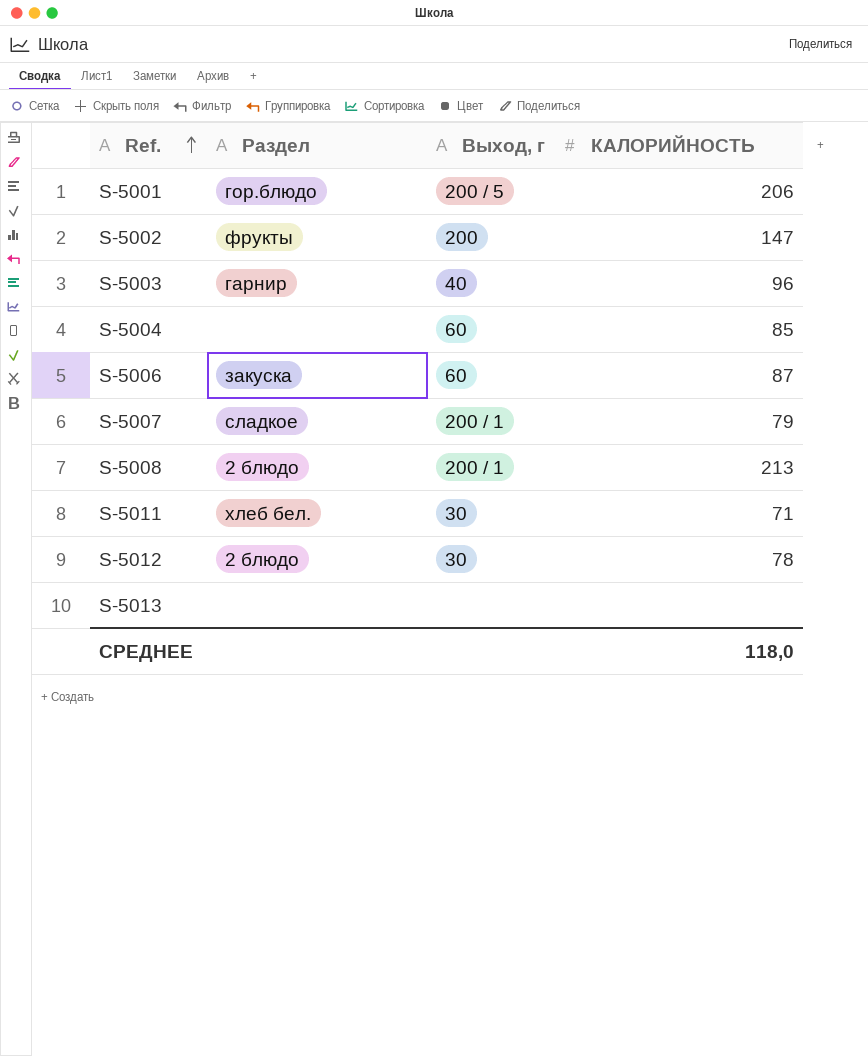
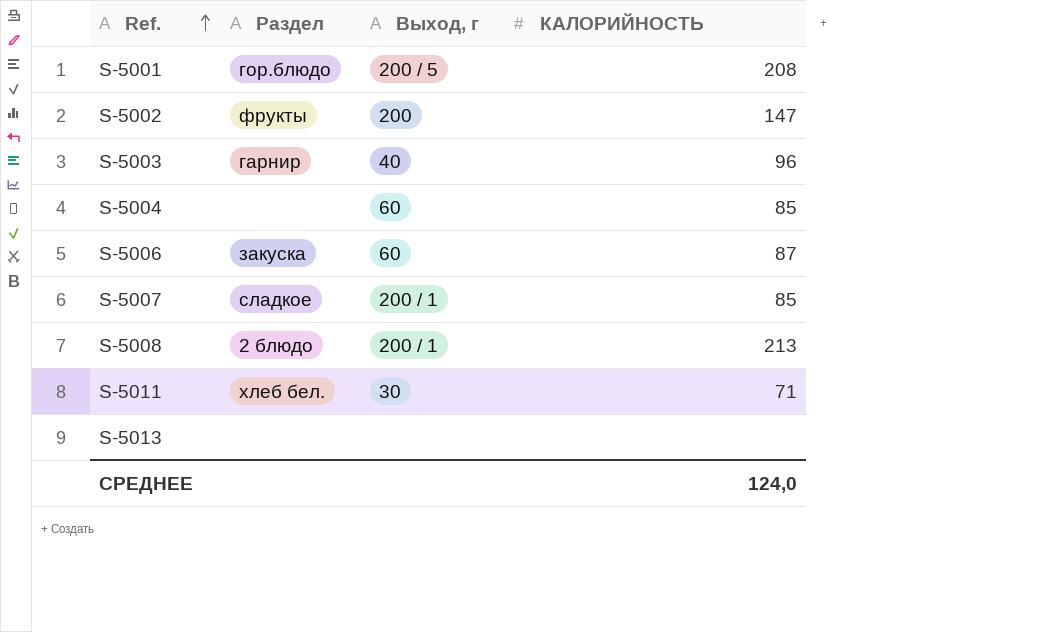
row S-5012: 2 блюдо | 30 | 78 -> none
S-5001 | КАЛОРИЙНОСТЬ: 206 -> 208
S-5007 | КАЛОРИЙНОСТЬ: 79 -> 85
СРЕДНЕЕ | КАЛОРИЙНОСТЬ: 118,0 -> 124,0

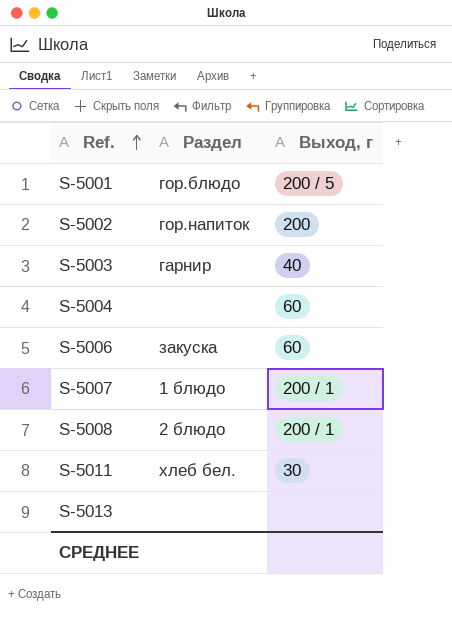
column КАЛОРИЙНОСТЬ | position: 4 -> none
S-5002 | Раздел: фрукты -> гор.напиток
S-5007 | Раздел: сладкое -> 1 блюдо

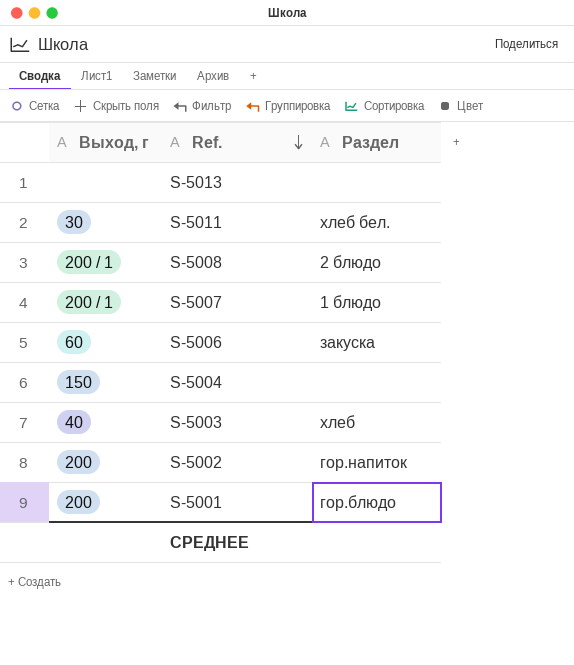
row order: Ref. ascending -> Ref. descending
column Выход, г | position: 3 -> 1
S-5004 | Выход, г: 60 -> 150
S-5003 | Раздел: гарнир -> хлеб
S-5001 | Выход, г: 200 / 5 -> 200

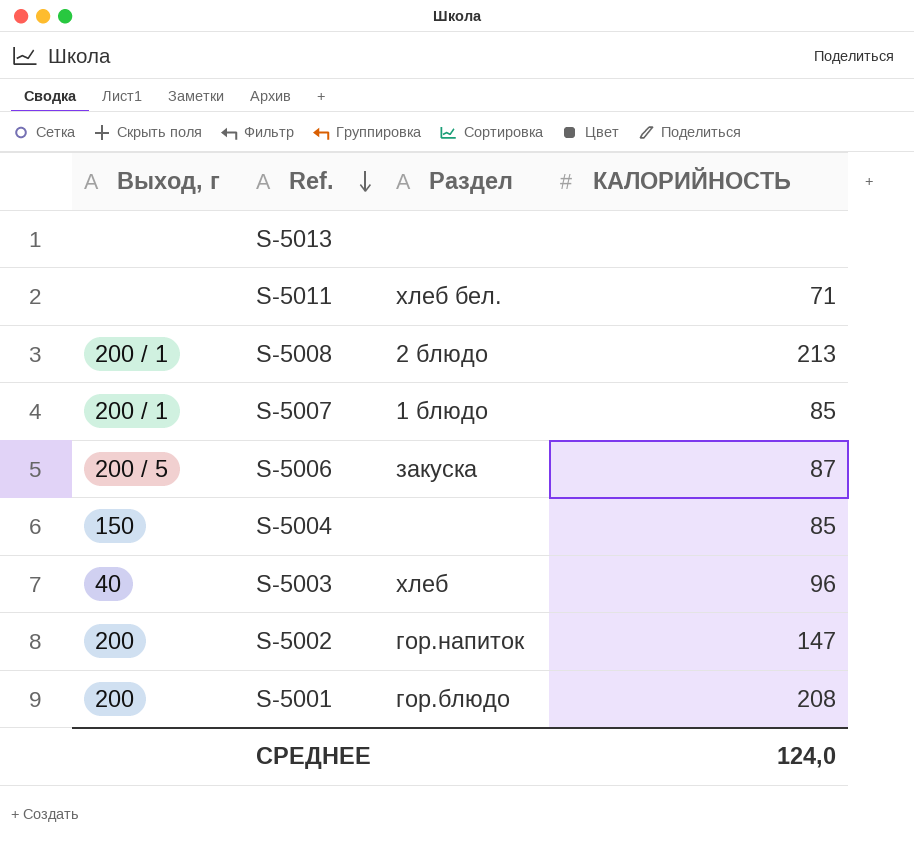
column КАЛОРИЙНОСТЬ | position: none -> 4
S-5011 | Выход, г: 30 -> none
S-5006 | Выход, г: 60 -> 200 / 5

